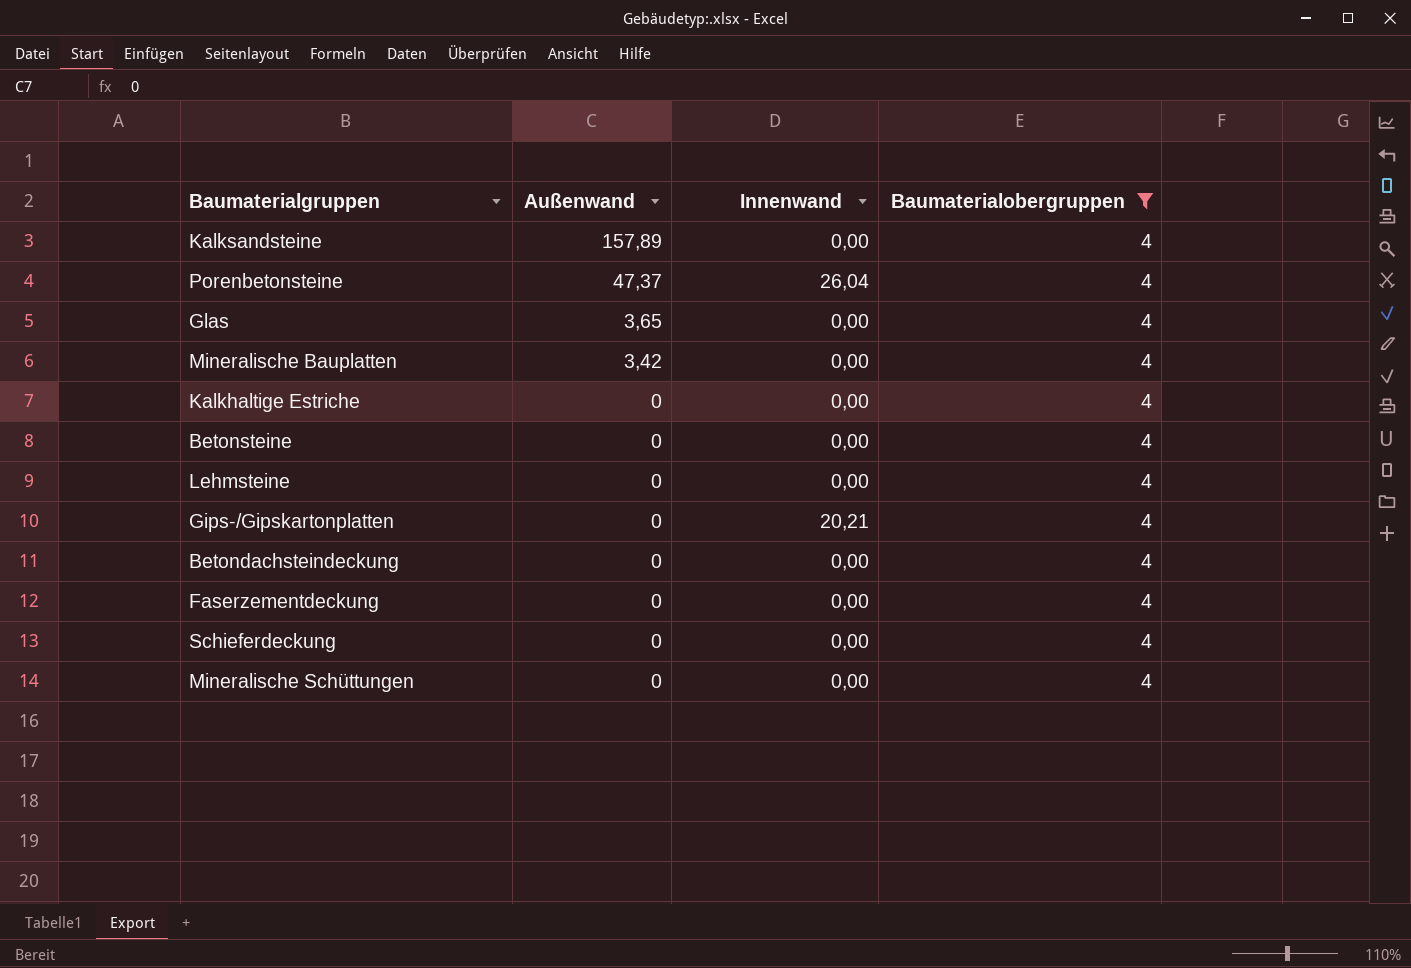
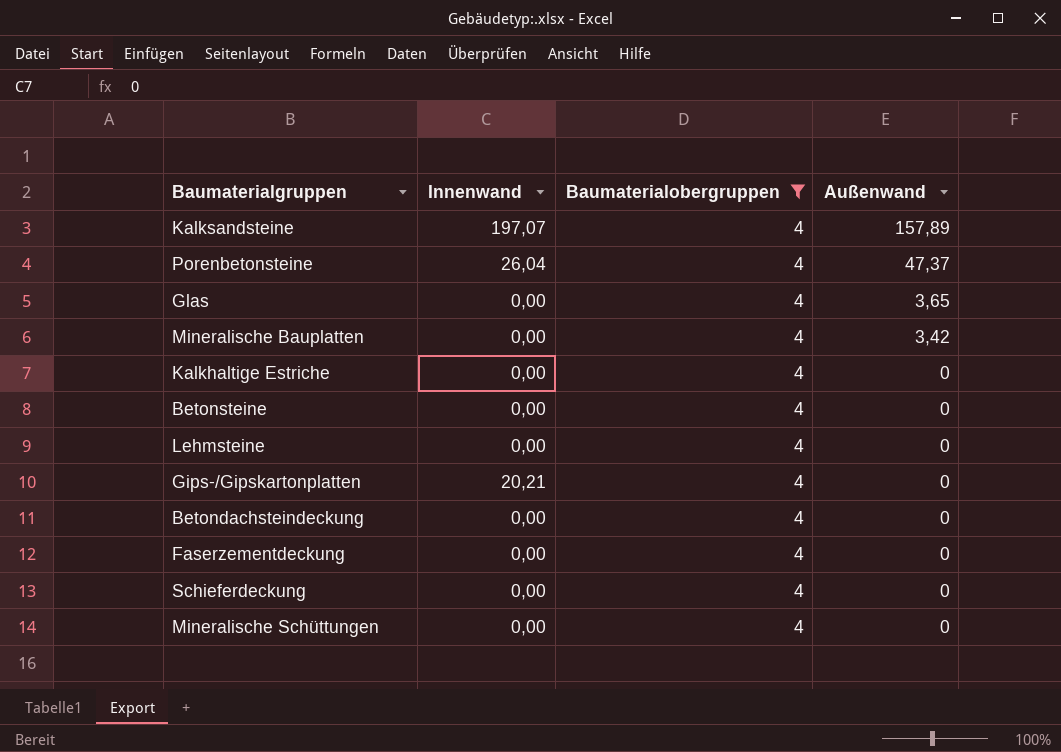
column Außenwand | position: 2 -> 4
Kalksandsteine | Innenwand: 0,00 -> 197,07

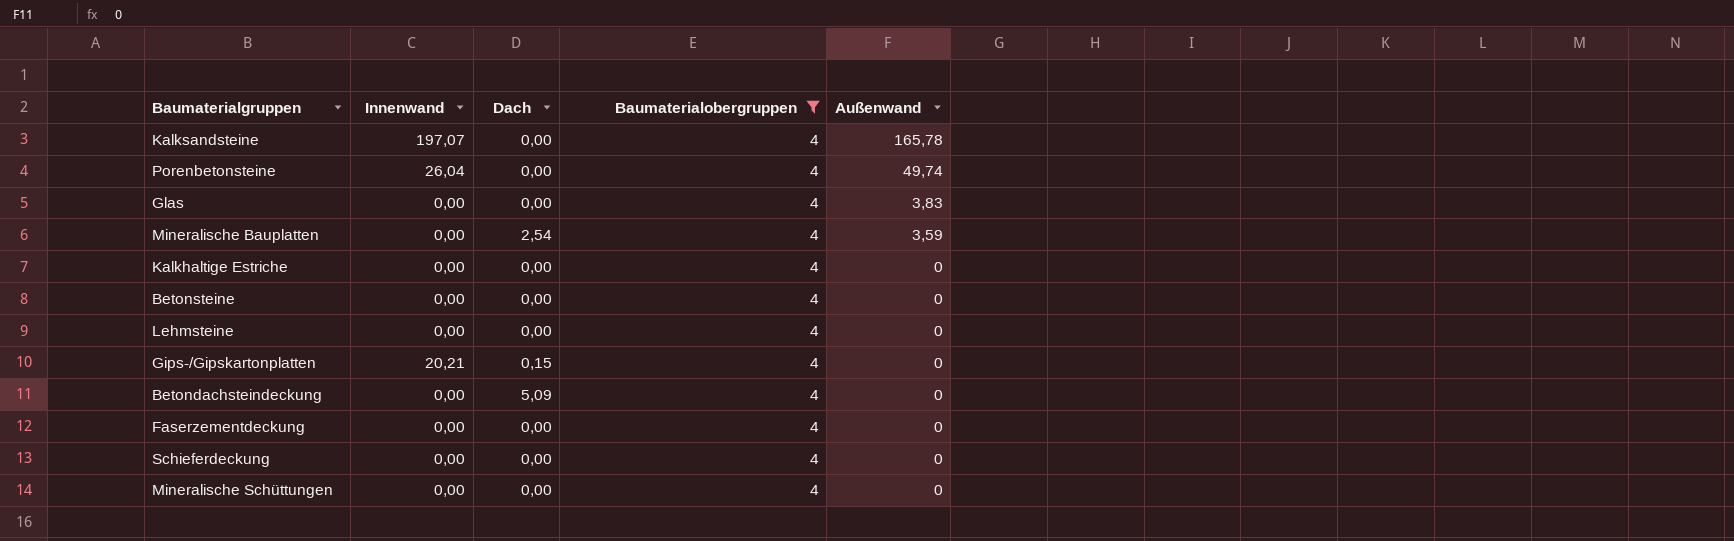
column Dach | position: none -> 3
Kalksandsteine | Außenwand: 157,89 -> 165,78
Porenbetonsteine | Außenwand: 47,37 -> 49,74
Glas | Außenwand: 3,65 -> 3,83
Mineralische Bauplatten | Außenwand: 3,42 -> 3,59

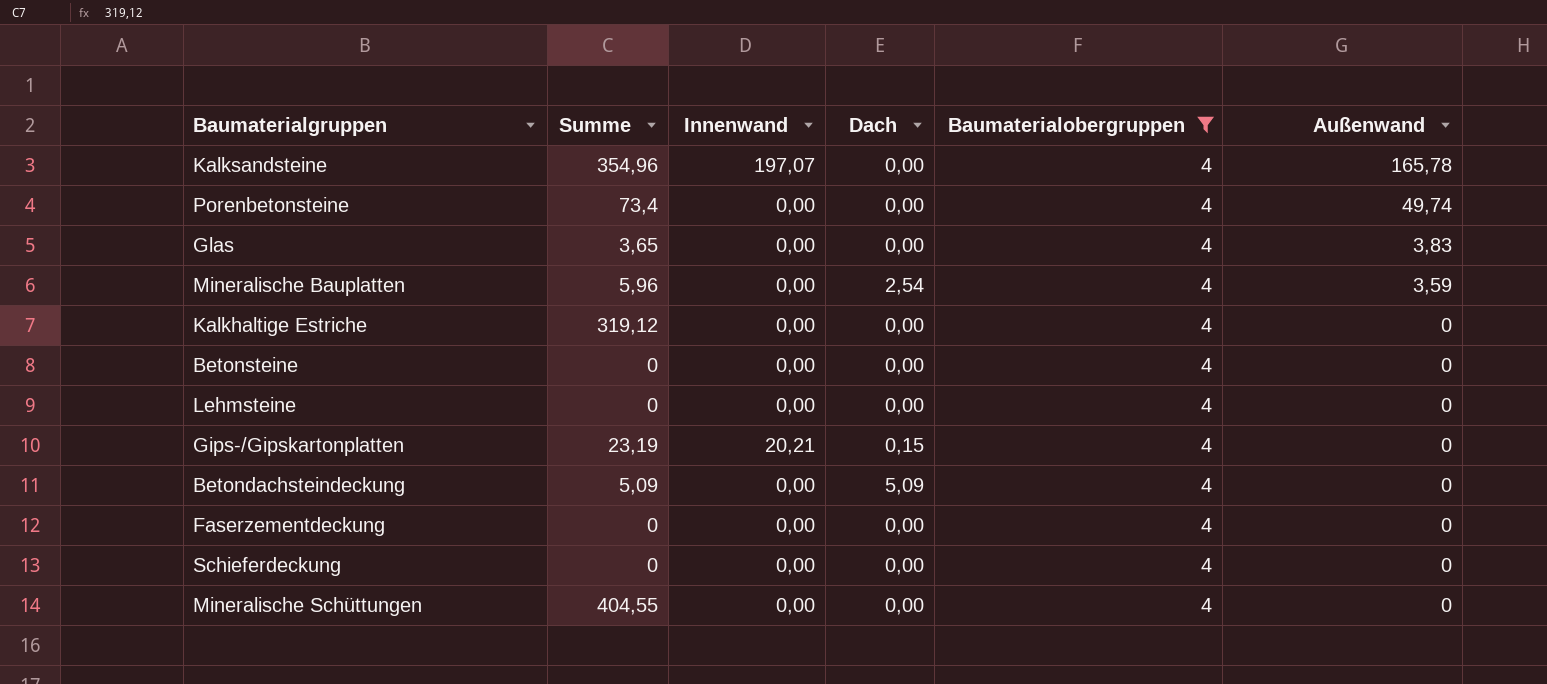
column Summe | position: none -> 2
Porenbetonsteine | Innenwand: 26,04 -> 0,00

